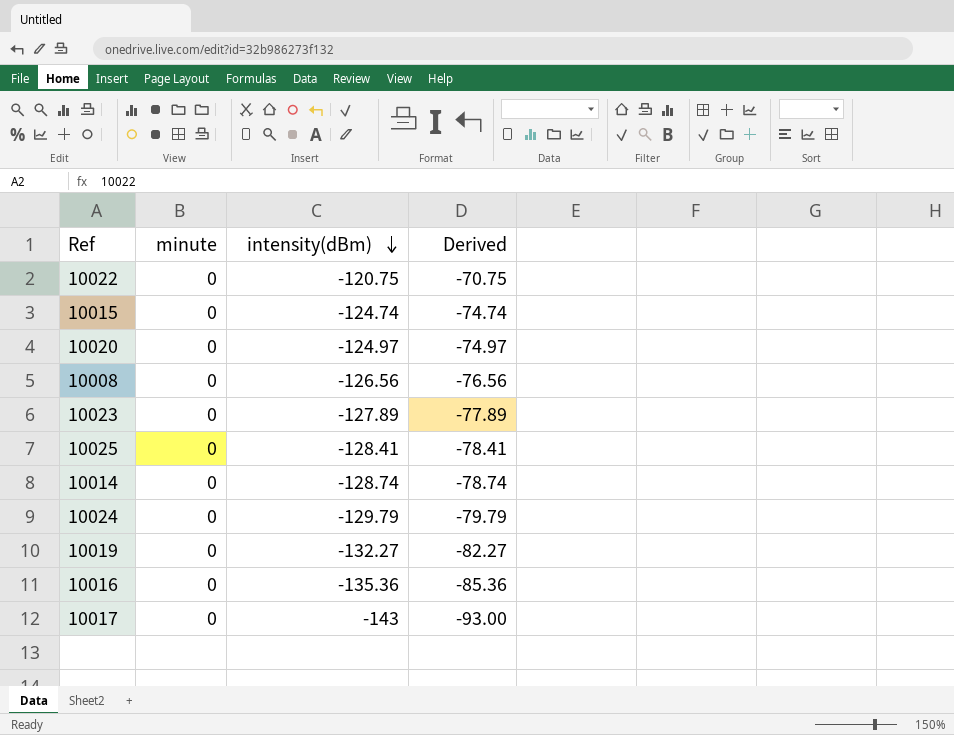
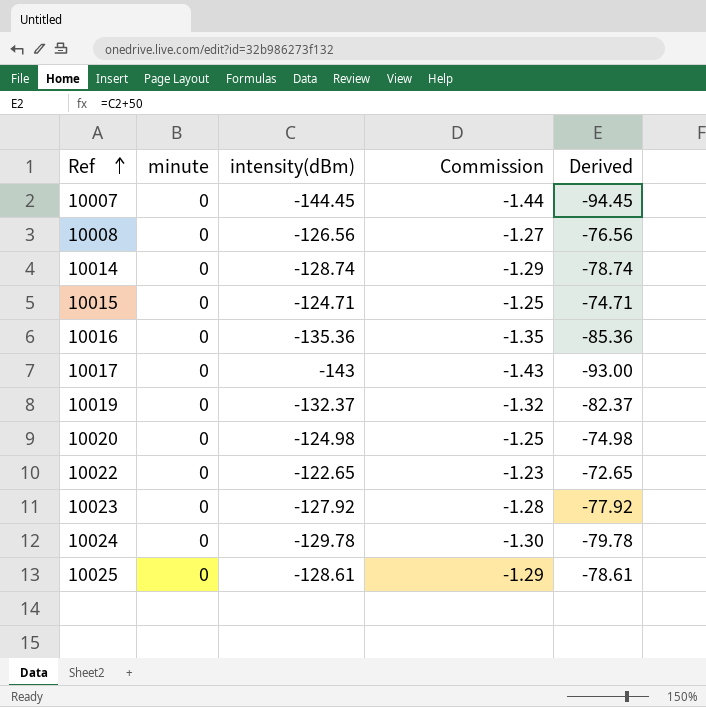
row order: intensity(dBm) descending -> Ref ascending
column Commission | formula: none -> [intensity(dBm)] * 0.01
row 10007: none -> 0 | -144.45 | -1.44 | -94.45
10015 | intensity(dBm): -124.74 -> -124.71
10015 | Derived: -74.74 -> -74.71
10019 | intensity(dBm): -132.27 -> -132.37
10019 | Derived: -82.27 -> -82.37
10020 | intensity(dBm): -124.97 -> -124.98
10020 | Derived: -74.97 -> -74.98
10022 | intensity(dBm): -120.75 -> -122.65
10022 | Derived: -70.75 -> -72.65
10023 | intensity(dBm): -127.89 -> -127.92
10023 | Derived: -77.89 -> -77.92
10024 | intensity(dBm): -129.79 -> -129.78
10024 | Derived: -79.79 -> -79.78
10025 | intensity(dBm): -128.41 -> -128.61
10025 | Derived: -78.41 -> -78.61

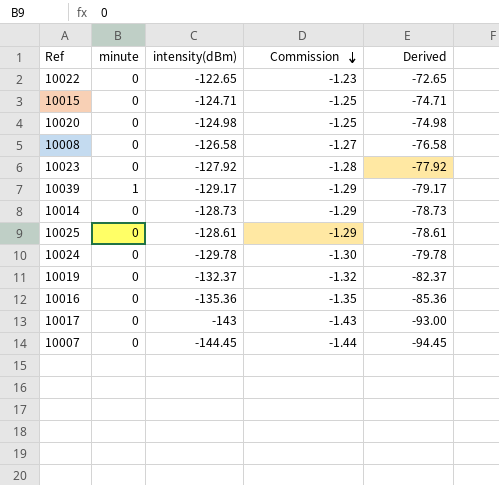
row order: Ref ascending -> Commission descending
10008 | intensity(dBm): -126.56 -> -126.58
10008 | Derived: -76.56 -> -76.58
row 10039: none -> 1 | -129.17 | -1.29 | -79.17
10014 | intensity(dBm): -128.74 -> -128.73
10014 | Derived: -78.74 -> -78.73

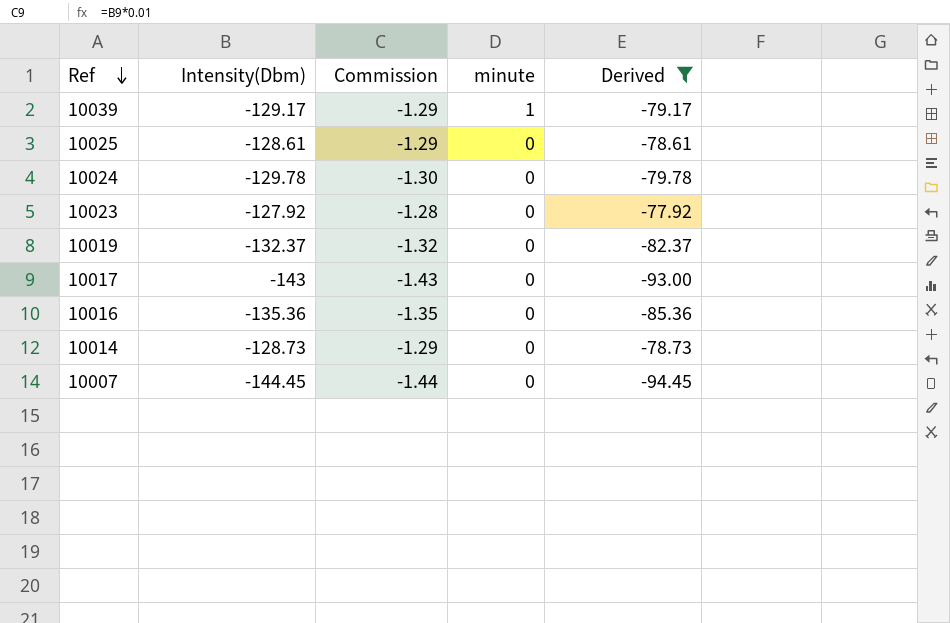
filter: none -> Derived <= -77.92
row order: Commission descending -> Ref descending
column name: intensity(dBm) -> Intensity(Dbm)
column minute | position: 2 -> 4

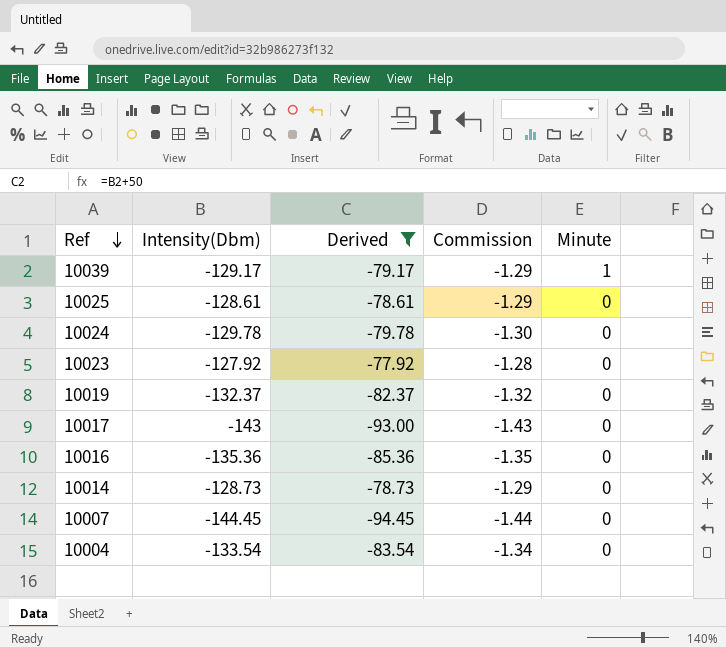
column Derived | position: 5 -> 3
column name: minute -> Minute
row 10004: none -> -133.54 | -83.54 | -1.34 | 0

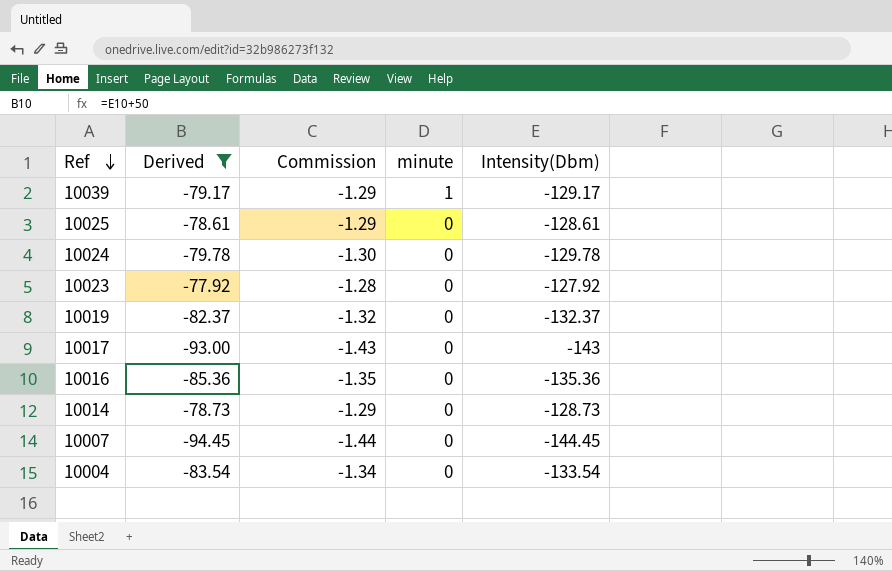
column name: Minute -> minute
column Intensity(Dbm) | position: 2 -> 5

